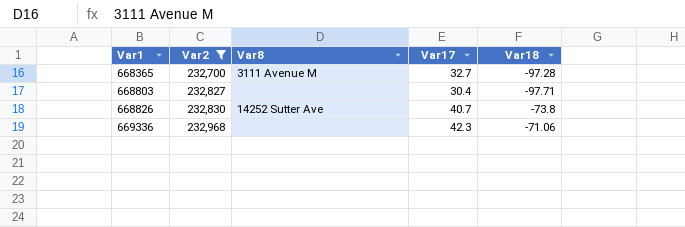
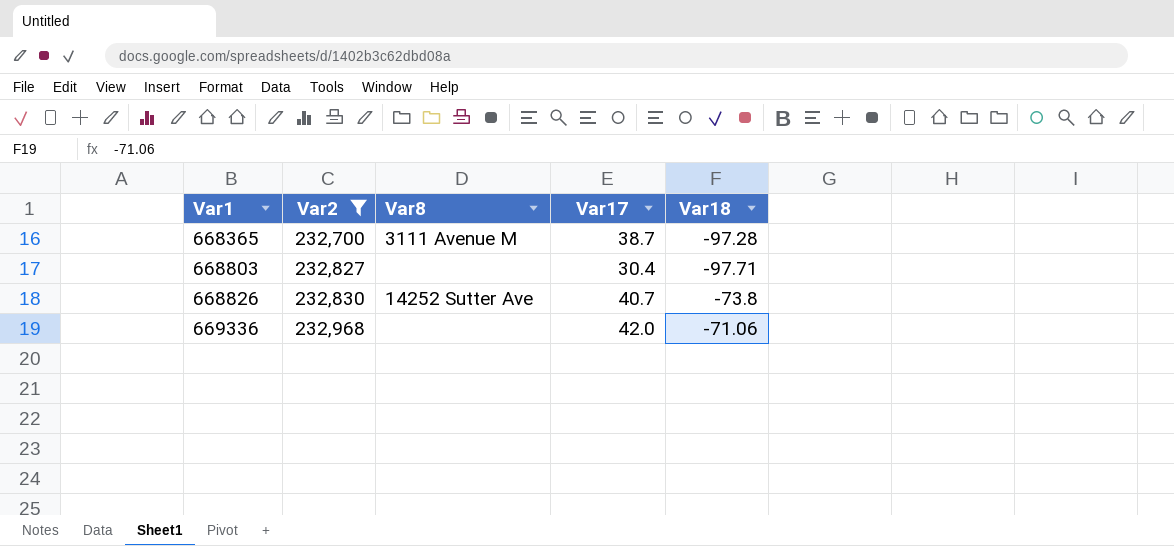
668365 | Var17: 32.7 -> 38.7
669336 | Var17: 42.3 -> 42.0

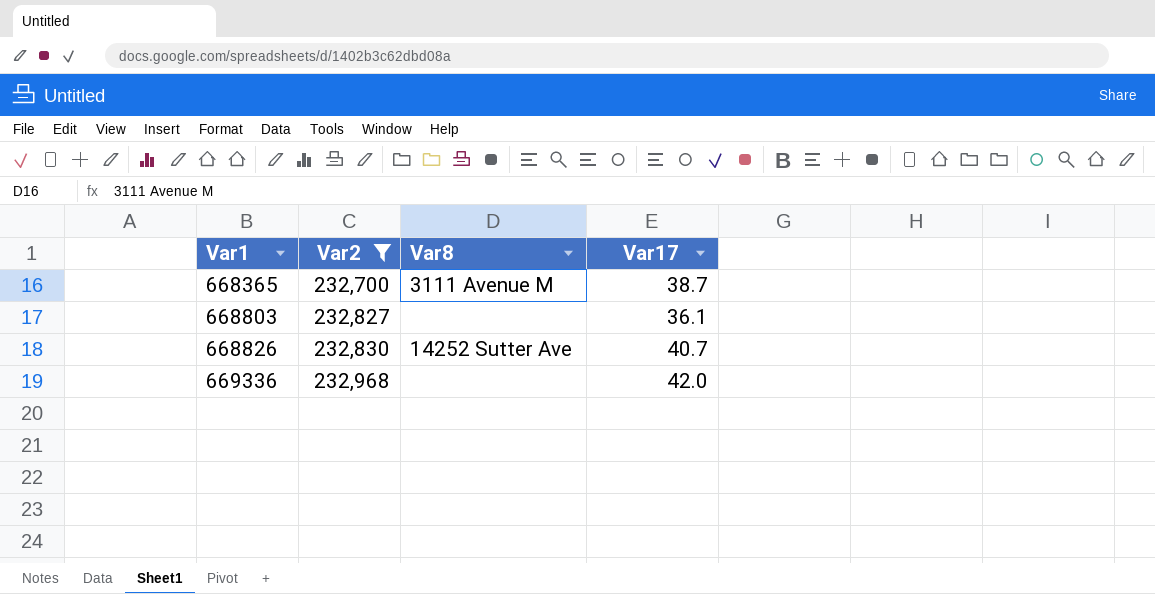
column Var18 | position: 5 -> none
668803 | Var17: 30.4 -> 36.1

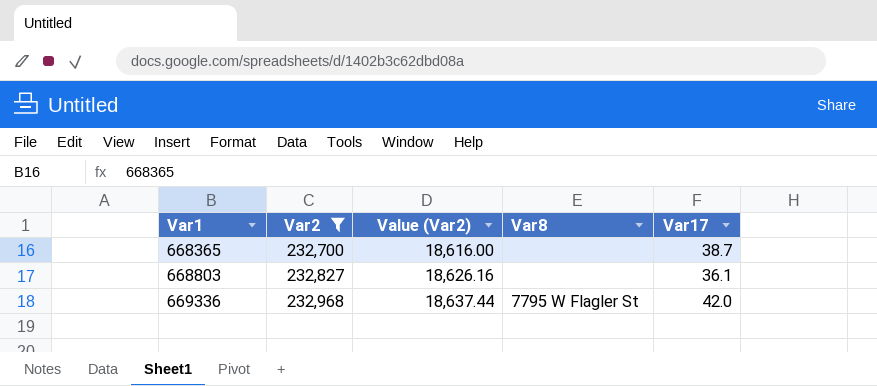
column Value (Var2) | formula: none -> [Var2] * 0.08
row 668826: 232,830 | 14252 Sutter Ave | 40.7 -> none
668365 | Var8: 3111 Avenue M -> none
669336 | Var8: none -> 7795 W Flagler St

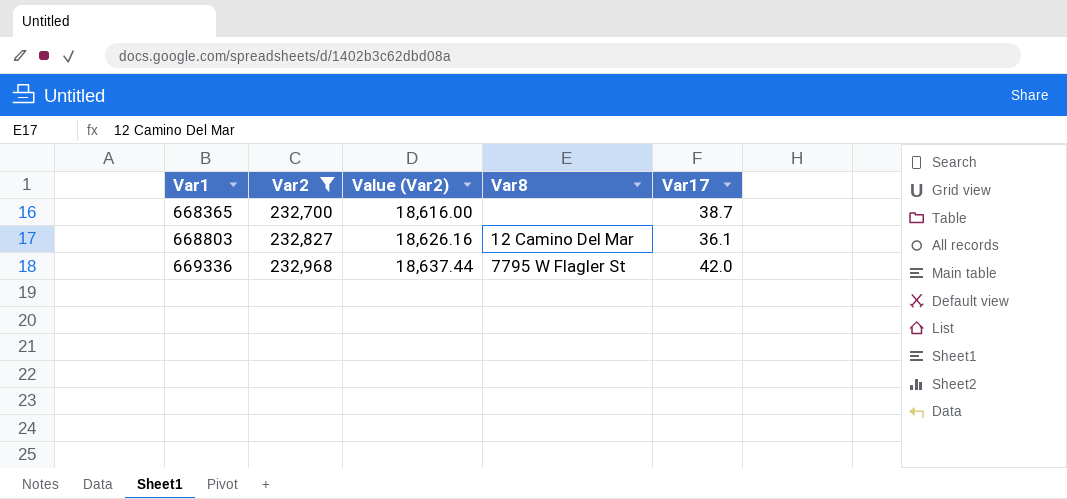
668803 | Var8: none -> 12 Camino Del Mar

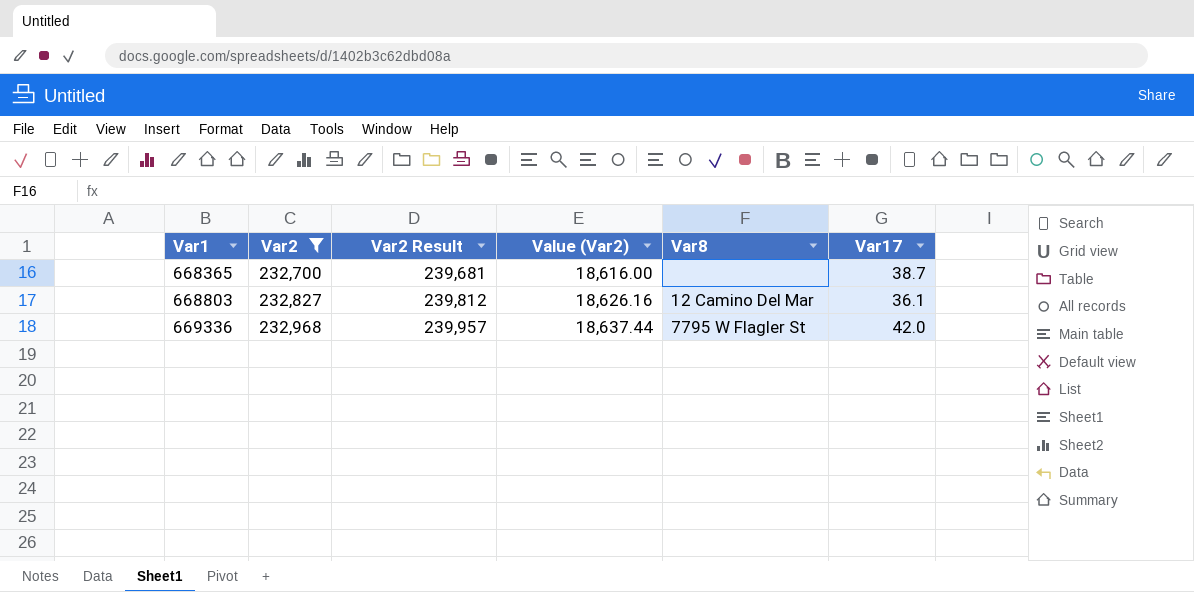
column Var2 Result | formula: none -> [Var2] * 1.03

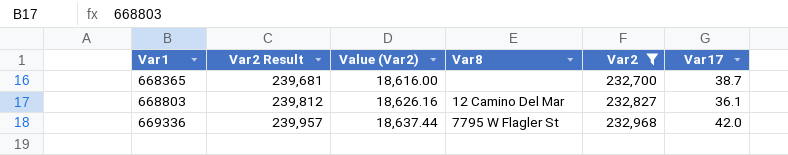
column Var2 | position: 2 -> 5

